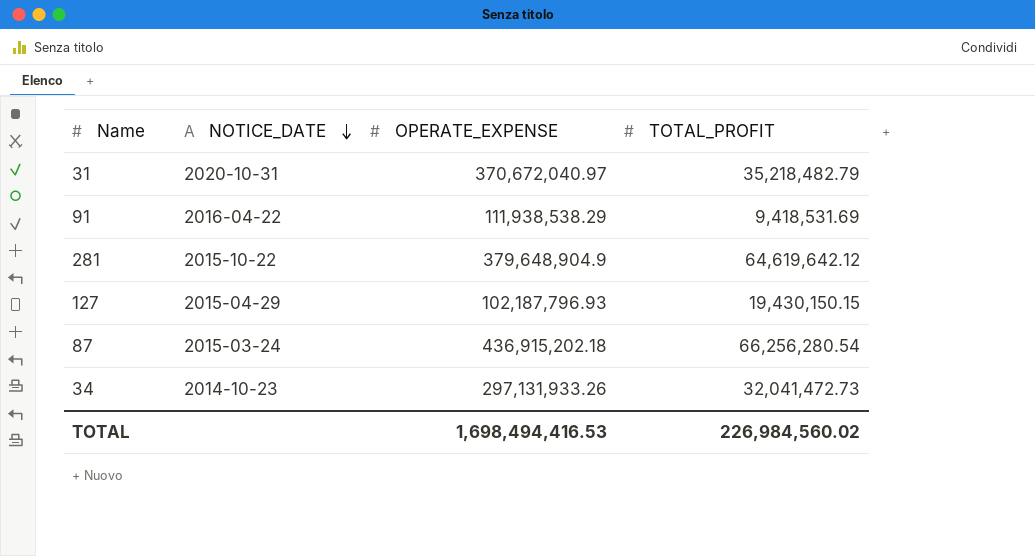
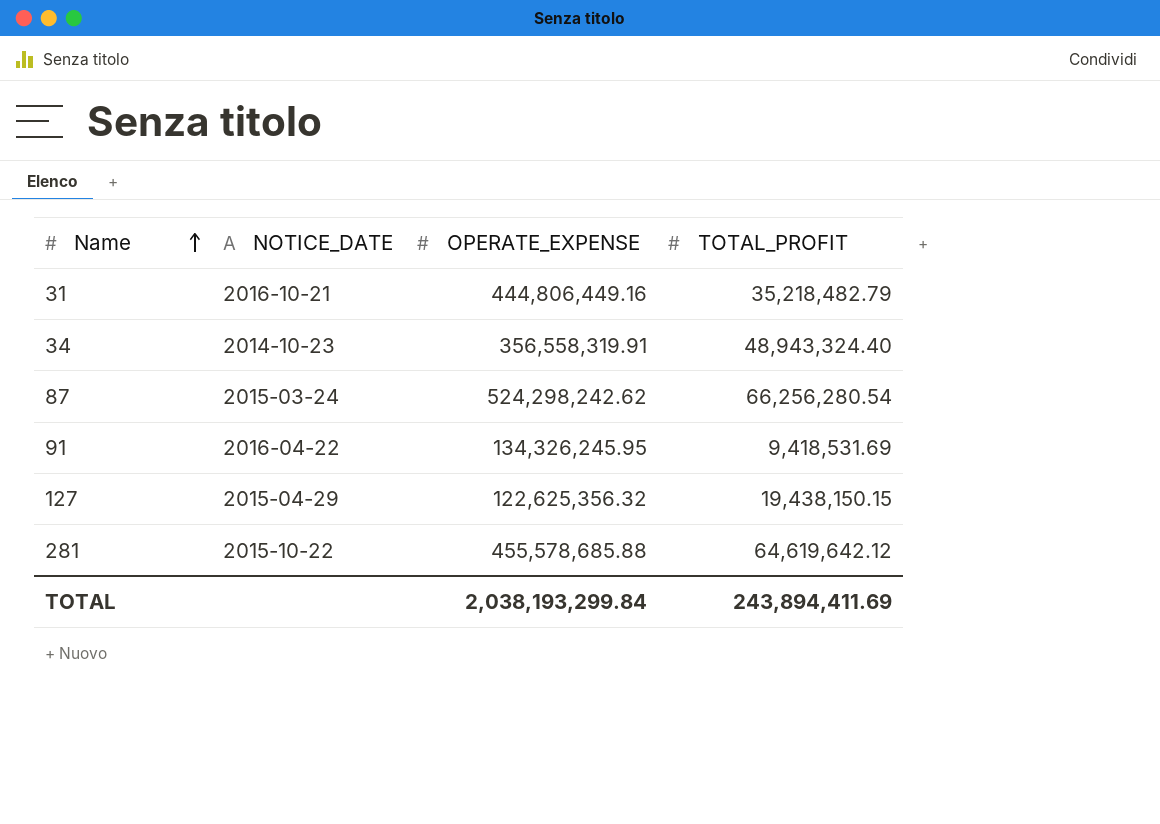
row order: NOTICE_DATE descending -> Name ascending
31 | NOTICE_DATE: 2020-10-31 -> 2016-10-21
31 | OPERATE_EXPENSE: 370,672,040.97 -> 444,806,449.16
34 | OPERATE_EXPENSE: 297,131,933.26 -> 356,558,319.91
34 | TOTAL_PROFIT: 32,041,472.73 -> 48,943,324.40
87 | OPERATE_EXPENSE: 436,915,202.18 -> 524,298,242.62
91 | OPERATE_EXPENSE: 111,938,538.29 -> 134,326,245.95
127 | OPERATE_EXPENSE: 102,187,796.93 -> 122,625,356.32
127 | TOTAL_PROFIT: 19,430,150.15 -> 19,438,150.15
281 | OPERATE_EXPENSE: 379,648,904.9 -> 455,578,685.88
TOTAL | OPERATE_EXPENSE: 1,698,494,416.53 -> 2,038,193,299.84
TOTAL | TOTAL_PROFIT: 226,984,560.02 -> 243,894,411.69

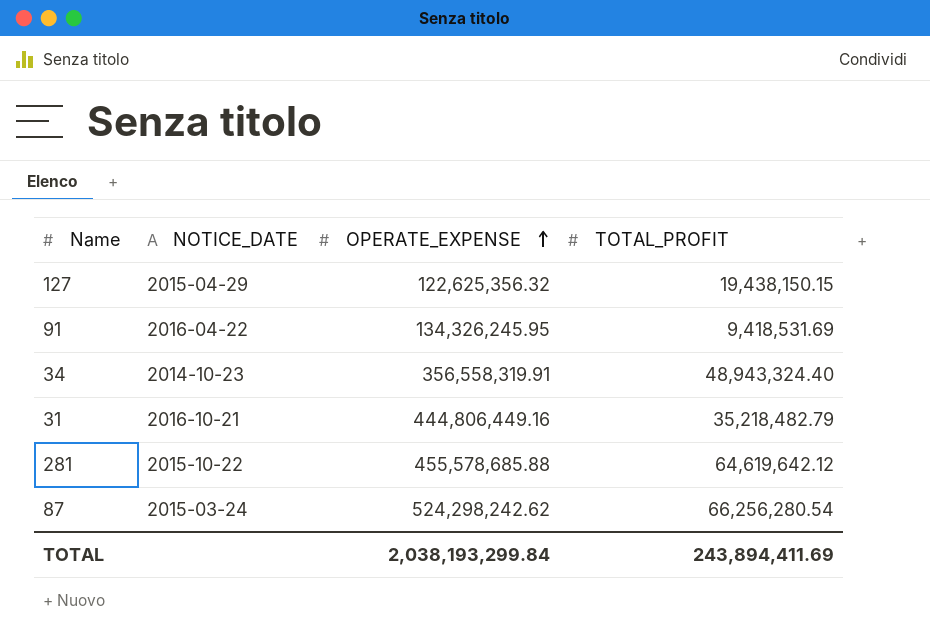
row order: Name ascending -> OPERATE_EXPENSE ascending

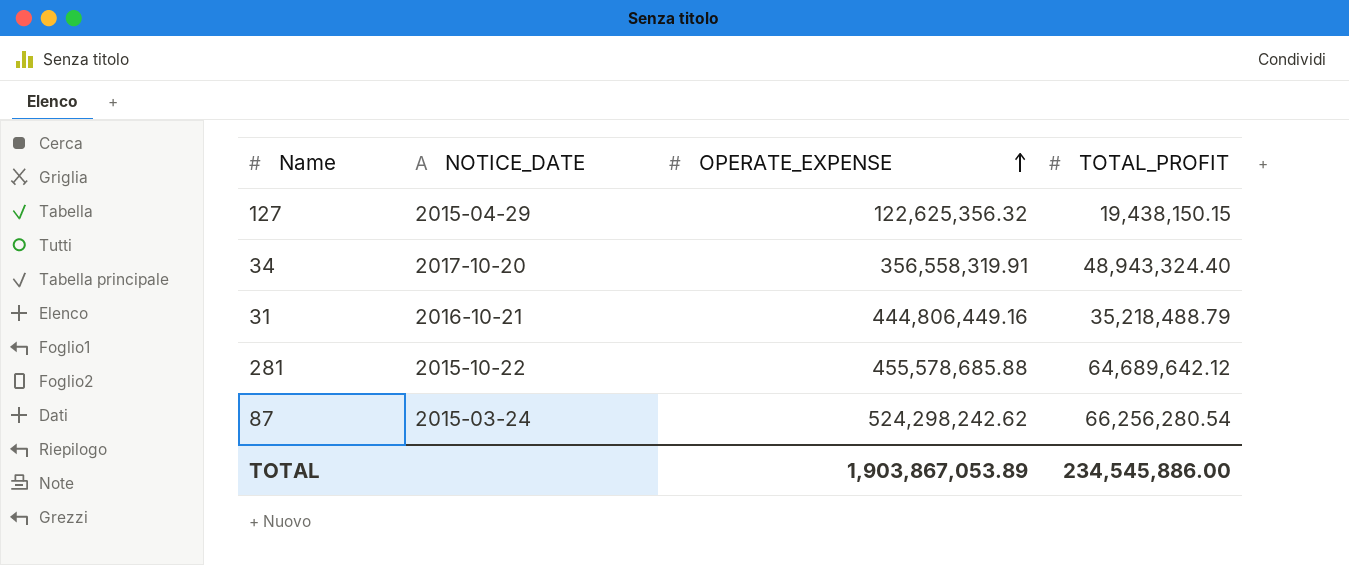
row 91: 2016-04-22 | 134,326,245.95 | 9,418,531.69 -> none
34 | NOTICE_DATE: 2014-10-23 -> 2017-10-20
31 | TOTAL_PROFIT: 35,218,482.79 -> 35,218,488.79
281 | TOTAL_PROFIT: 64,619,642.12 -> 64,689,642.12
TOTAL | OPERATE_EXPENSE: 2,038,193,299.84 -> 1,903,867,053.89
TOTAL | TOTAL_PROFIT: 243,894,411.69 -> 234,545,886.00

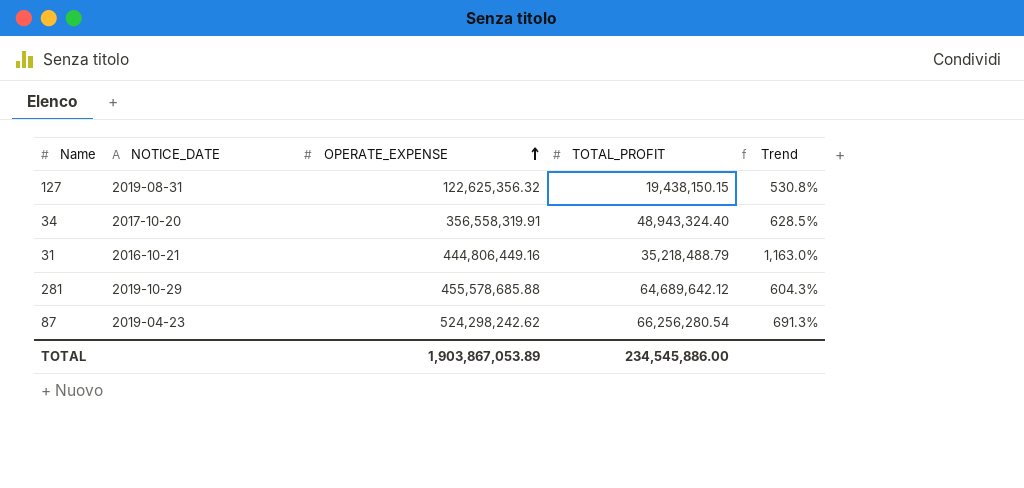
column Trend | formula: none -> ([OPERATE_EXPENSE] - [TOTAL_PROFIT]) / [TOTAL_PROFIT]
127 | NOTICE_DATE: 2015-04-29 -> 2019-08-31
281 | NOTICE_DATE: 2015-10-22 -> 2019-10-29
87 | NOTICE_DATE: 2015-03-24 -> 2019-04-23

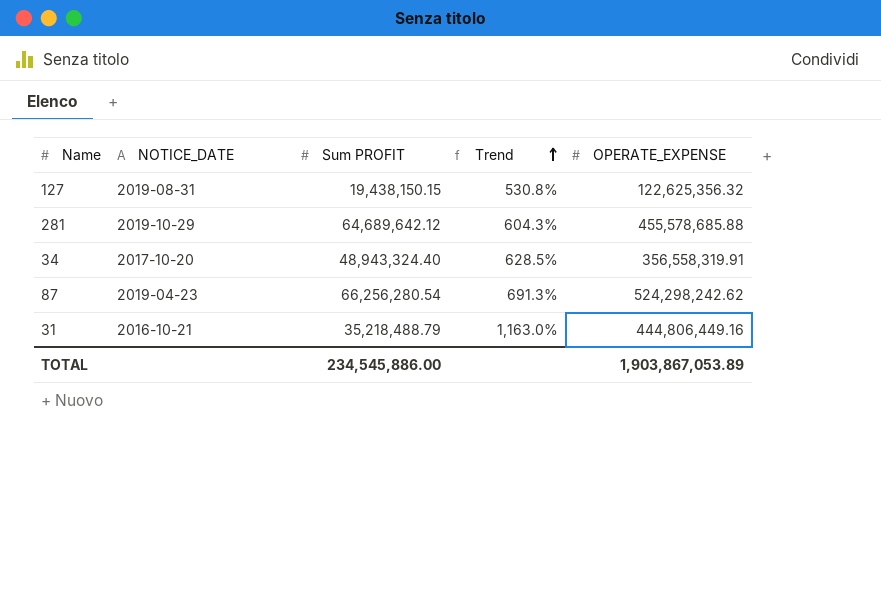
row order: OPERATE_EXPENSE ascending -> Trend ascending
column name: TOTAL_PROFIT -> Sum PROFIT
column OPERATE_EXPENSE | position: 3 -> 5

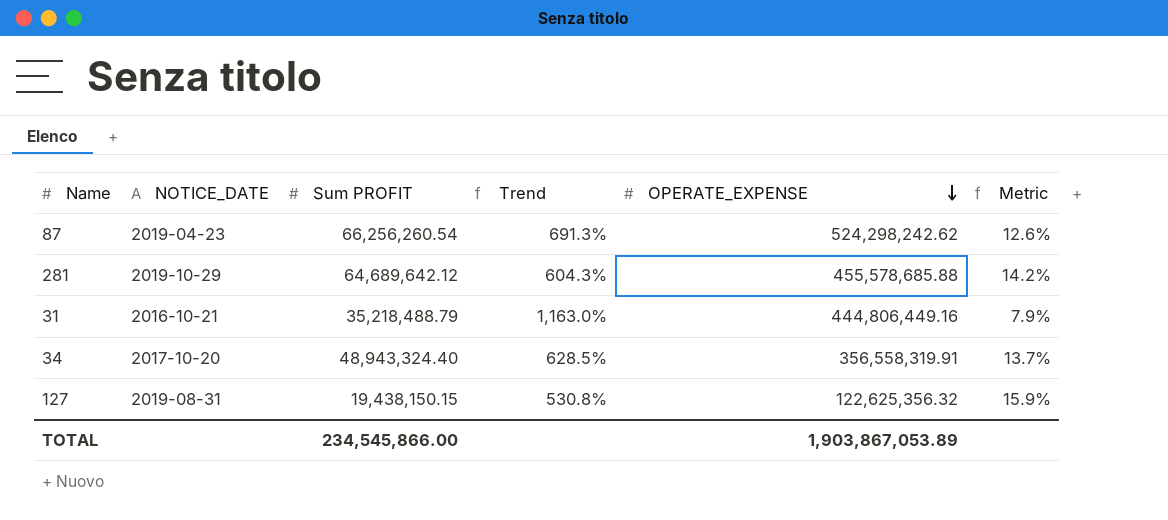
row order: Trend ascending -> OPERATE_EXPENSE descending
column Metric | formula: none -> [Sum PROFIT] / [OPERATE_EXPENSE]
87 | Sum PROFIT: 66,256,280.54 -> 66,256,260.54
TOTAL | Sum PROFIT: 234,545,886.00 -> 234,545,866.00

